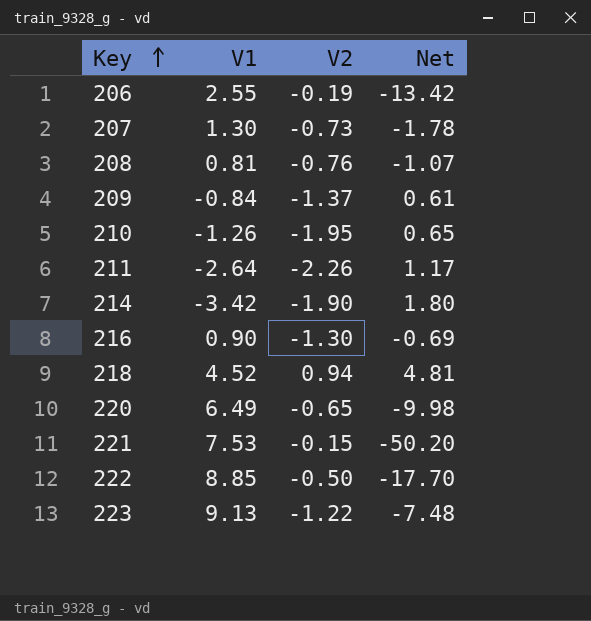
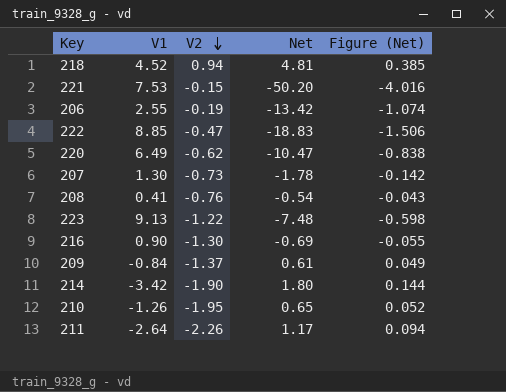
row order: Key ascending -> V2 descending
column Figure (Net) | formula: none -> [Net] * 0.08
222 | V2: -0.50 -> -0.47
222 | Net: -17.70 -> -18.83
220 | V2: -0.65 -> -0.62
220 | Net: -9.98 -> -10.47
208 | V1: 0.81 -> 0.41
208 | Net: -1.07 -> -0.54

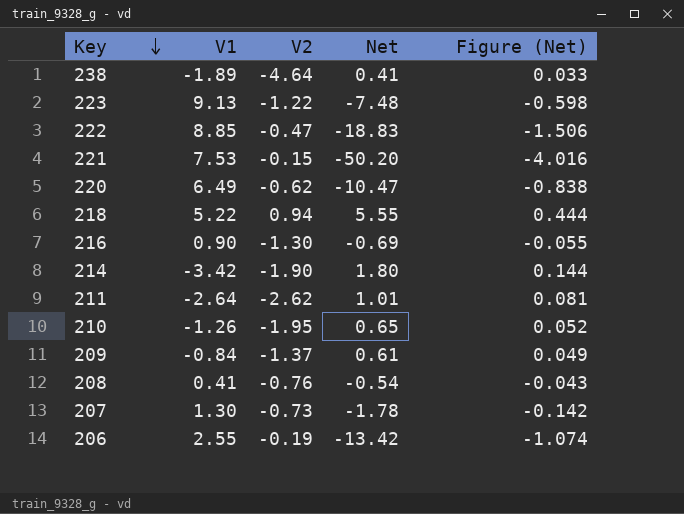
row order: V2 descending -> Key descending
row 238: none -> -1.89 | -4.64 | 0.41 | 0.033
218 | V1: 4.52 -> 5.22
218 | Net: 4.81 -> 5.55
218 | Figure (Net): 0.385 -> 0.444
211 | V2: -2.26 -> -2.62
211 | Net: 1.17 -> 1.01
211 | Figure (Net): 0.094 -> 0.081

